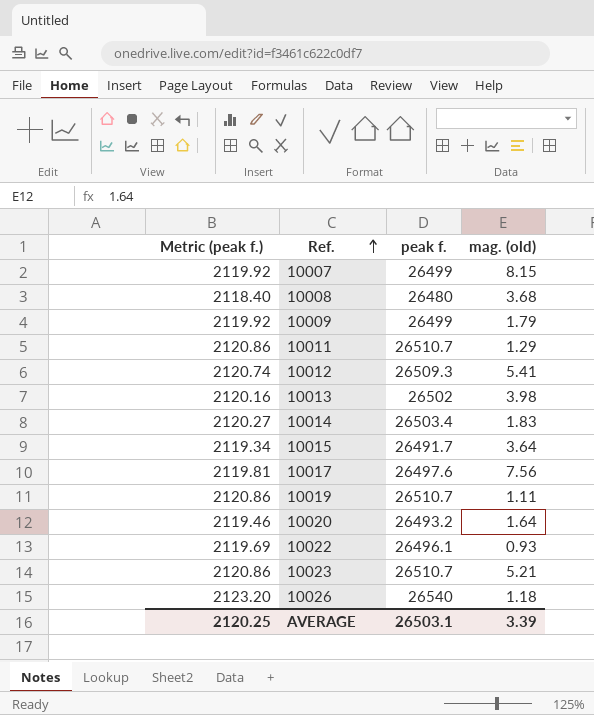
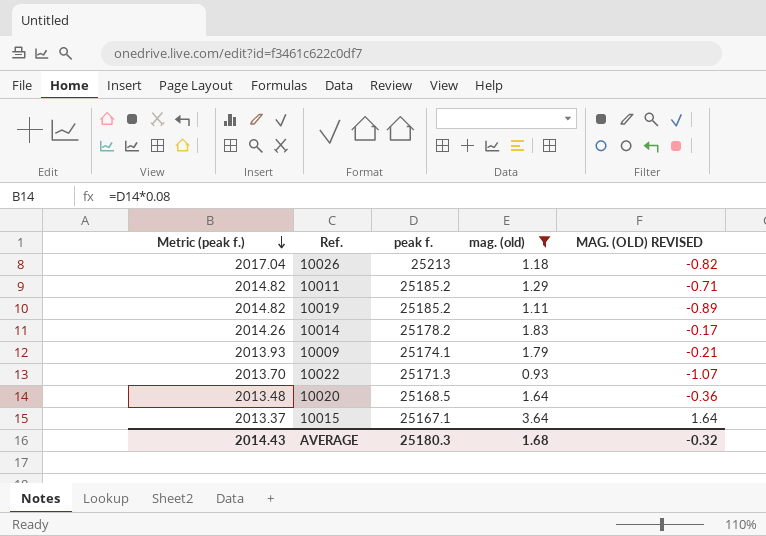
filter: none -> mag. (old) <= 3.64
row order: Ref. ascending -> Metric (peak f.) descending
column MAG. (OLD) REVISED | formula: none -> [mag. (old)] - 2
10026 | Metric (peak f.): 2123.20 -> 2017.04
10026 | peak f.: 26540 -> 25213
10011 | Metric (peak f.): 2120.86 -> 2014.82
10011 | peak f.: 26510.7 -> 25185.2
10019 | Metric (peak f.): 2120.86 -> 2014.82
10019 | peak f.: 26510.7 -> 25185.2
10014 | Metric (peak f.): 2120.27 -> 2014.26
10014 | peak f.: 26503.4 -> 25178.2
10009 | Metric (peak f.): 2119.92 -> 2013.93
10009 | peak f.: 26499 -> 25174.1
10022 | Metric (peak f.): 2119.69 -> 2013.70
10022 | peak f.: 26496.1 -> 25171.3
10020 | Metric (peak f.): 2119.46 -> 2013.48
10020 | peak f.: 26493.2 -> 25168.5
10015 | Metric (peak f.): 2119.34 -> 2013.37
10015 | peak f.: 26491.7 -> 25167.1
AVERAGE | Metric (peak f.): 2120.25 -> 2014.43
AVERAGE | peak f.: 26503.1 -> 25180.3
AVERAGE | mag. (old): 3.39 -> 1.68

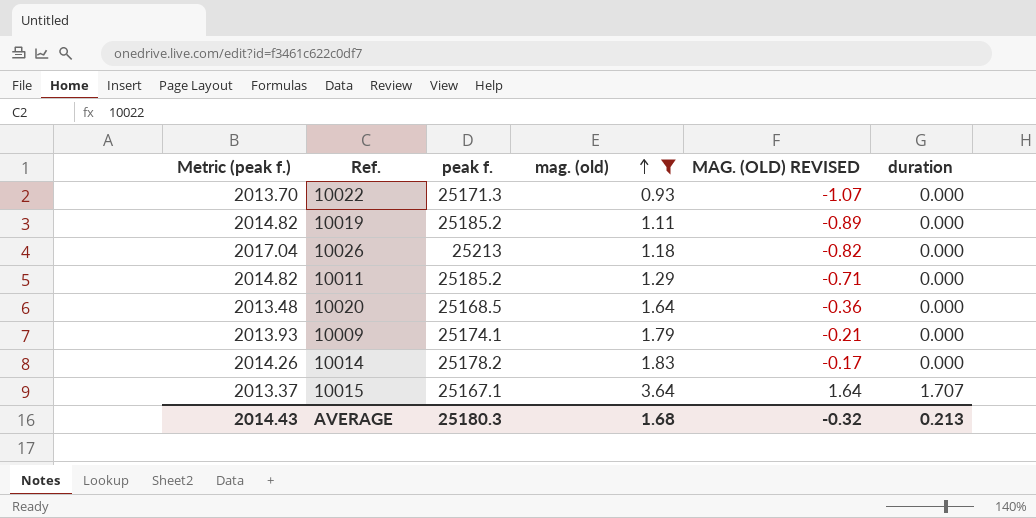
row order: Metric (peak f.) descending -> mag. (old) ascending
column duration | position: none -> 6

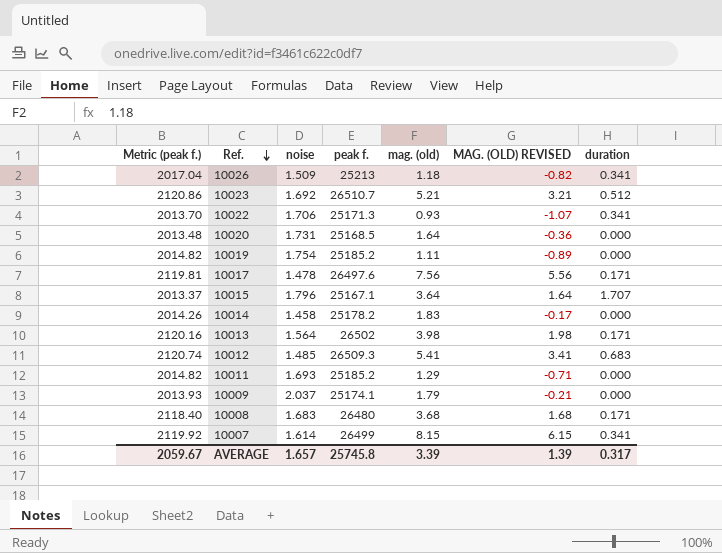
filter: mag. (old) <= 3.64 -> none
row order: mag. (old) ascending -> Ref. descending
column noise | position: none -> 3
10026 | duration: 0.000 -> 0.341
10022 | duration: 0.000 -> 0.341
AVERAGE | Metric (peak f.): 2014.43 -> 2059.67
AVERAGE | peak f.: 25180.3 -> 25745.8
AVERAGE | mag. (old): 1.68 -> 3.39
AVERAGE | MAG. (OLD) REVISED: -0.32 -> 1.39
AVERAGE | duration: 0.213 -> 0.317

